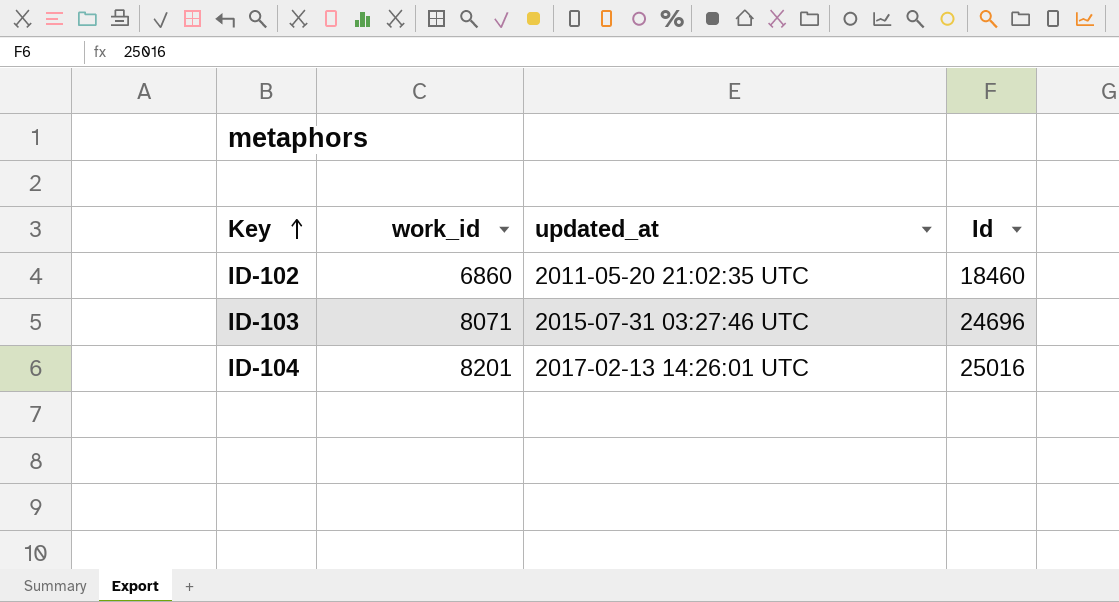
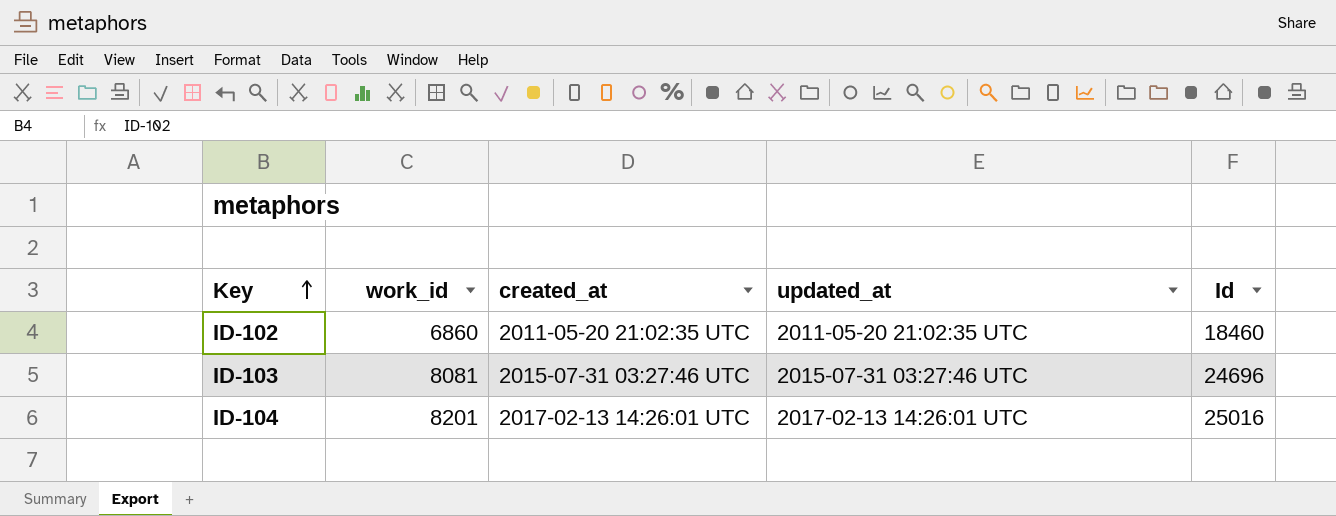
column created_at | position: none -> 3
ID-103 | work_id: 8071 -> 8081

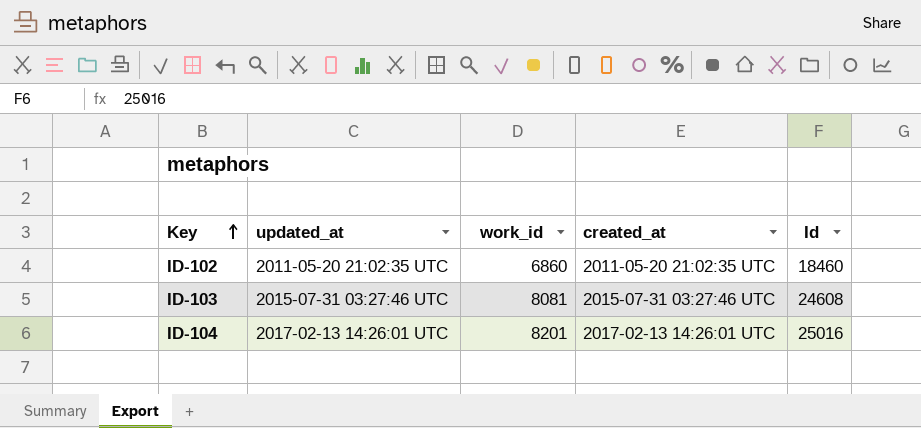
column updated_at | position: 4 -> 2
ID-103 | Id: 24696 -> 24608

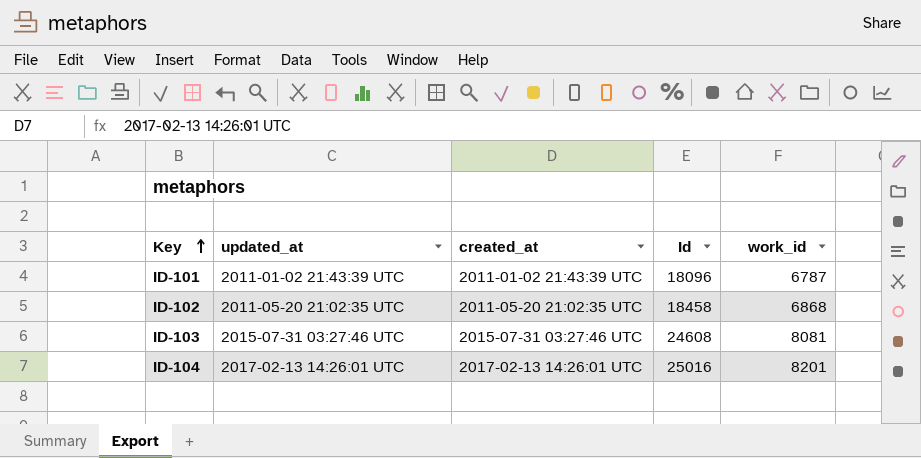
column work_id | position: 3 -> 5
row ID-101: none -> 2011-01-02 21:43:39 UTC | 2011-01-02 21:43:39 UTC | 18096 | 6787
ID-102 | Id: 18460 -> 18458
ID-102 | work_id: 6860 -> 6868

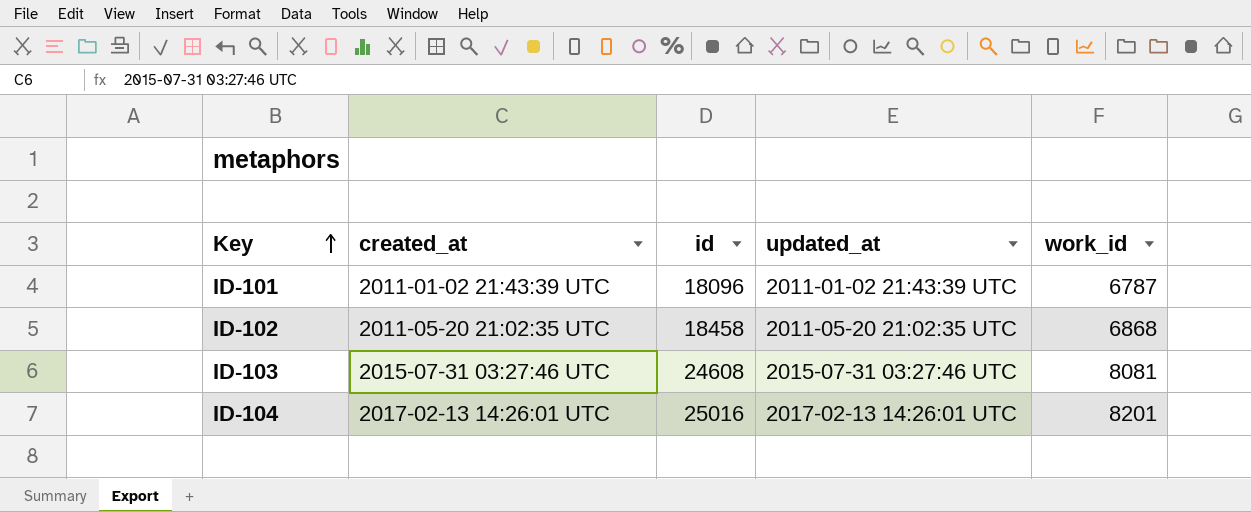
column name: Id -> id
column updated_at | position: 2 -> 4

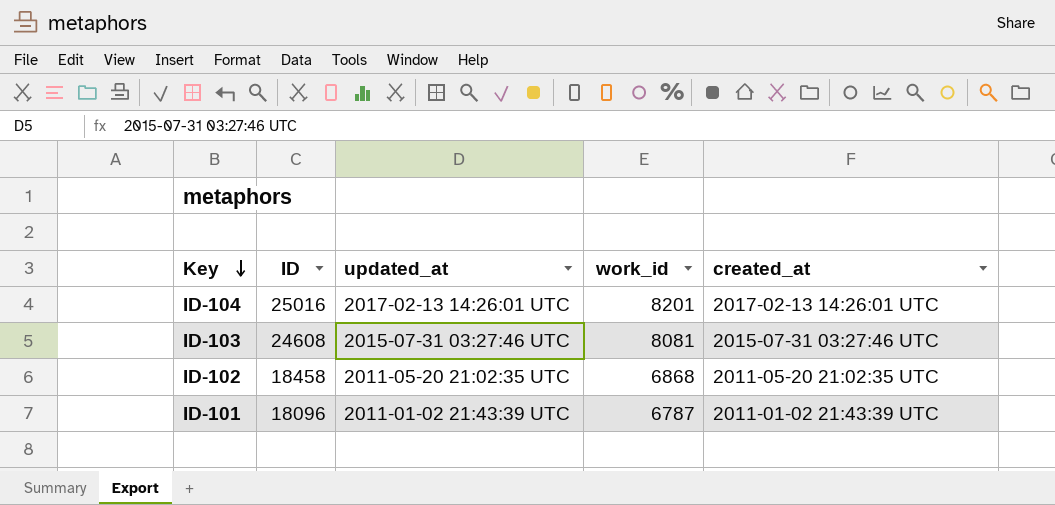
row order: Key ascending -> Key descending
column name: id -> ID
column created_at | position: 2 -> 5

